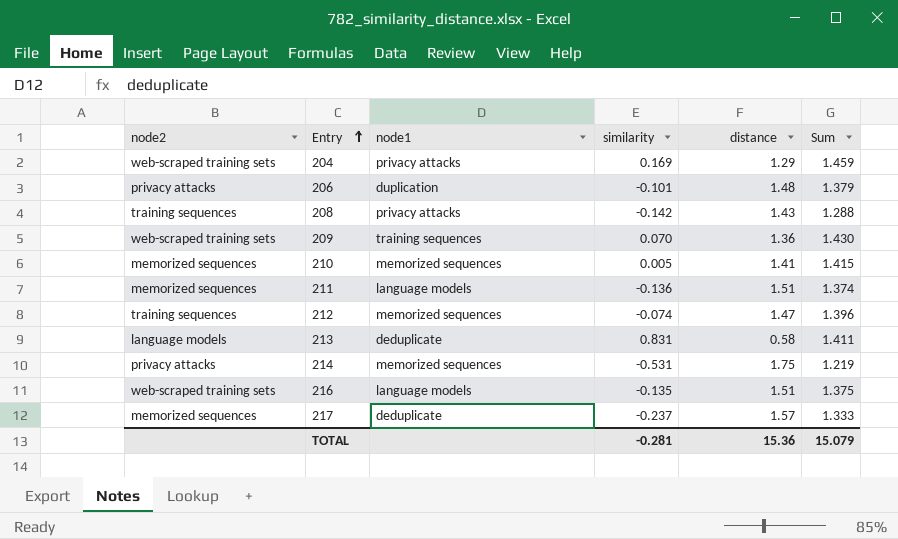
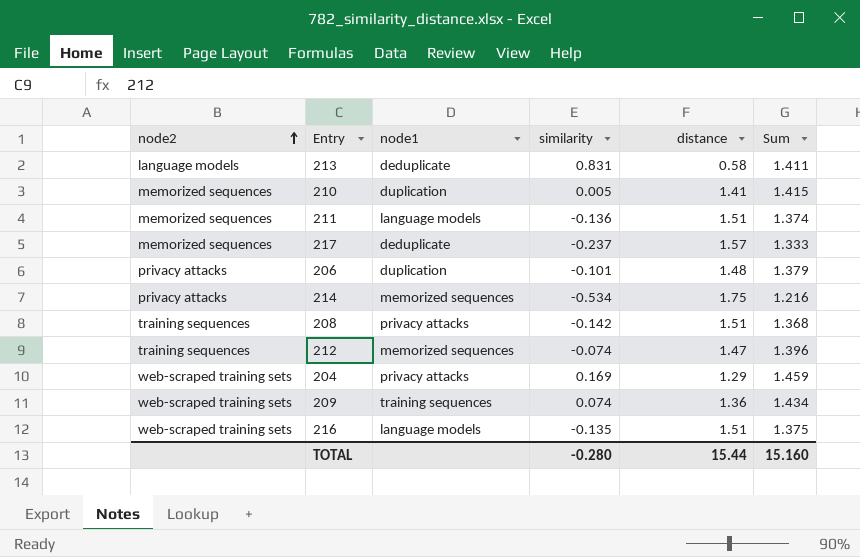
row order: Entry ascending -> node2 ascending
210 | node1: memorized sequences -> duplication
214 | similarity: -0.531 -> -0.534
214 | Sum: 1.219 -> 1.216
208 | distance: 1.43 -> 1.51
208 | Sum: 1.288 -> 1.368
209 | similarity: 0.070 -> 0.074
209 | Sum: 1.430 -> 1.434
TOTAL | similarity: -0.281 -> -0.280
TOTAL | distance: 15.36 -> 15.44
TOTAL | Sum: 15.079 -> 15.160

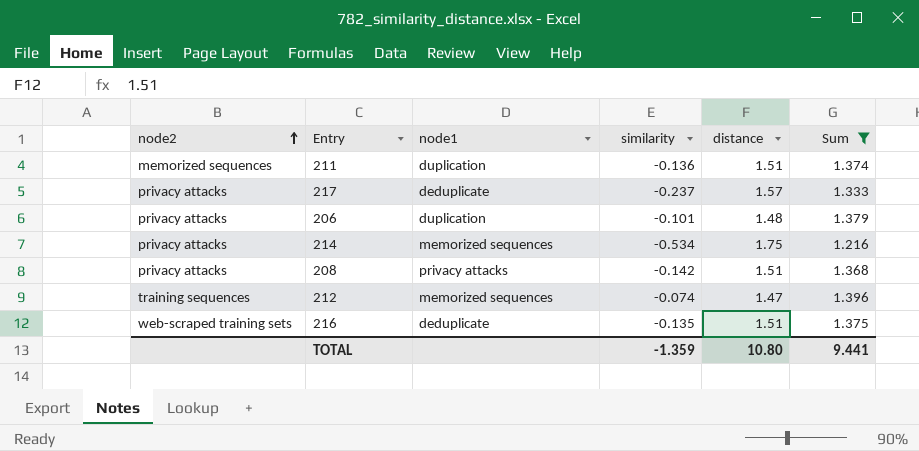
filter: none -> Sum <= 1.396
211 | node1: language models -> duplication
217 | node2: memorized sequences -> privacy attacks
208 | node2: training sequences -> privacy attacks
216 | node1: language models -> deduplicate
TOTAL | similarity: -0.280 -> -1.359
TOTAL | distance: 15.44 -> 10.80
TOTAL | Sum: 15.160 -> 9.441

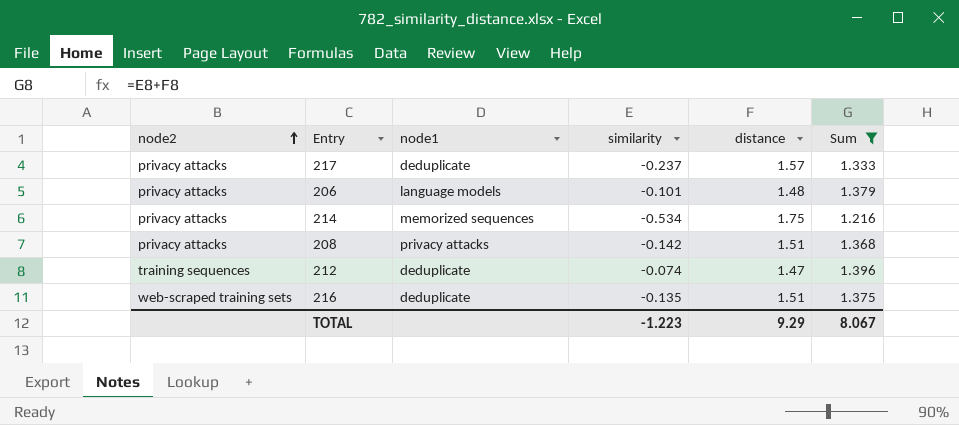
row 211: memorized sequences | duplication | -0.136 | 1.51 | 1.374 -> none
206 | node1: duplication -> language models
212 | node1: memorized sequences -> deduplicate
TOTAL | similarity: -1.359 -> -1.223
TOTAL | distance: 10.80 -> 9.29
TOTAL | Sum: 9.441 -> 8.067

